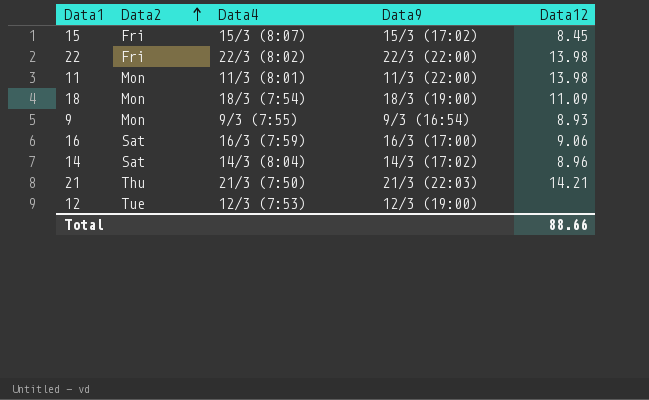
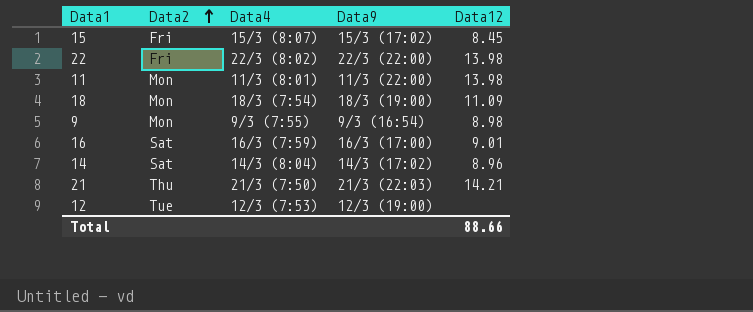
9 | Data12: 8.93 -> 8.98
16 | Data12: 9.06 -> 9.01

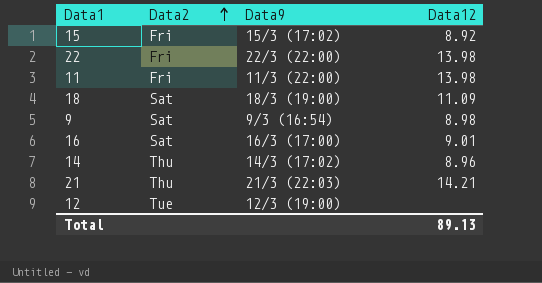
column Data4 | position: 3 -> none
15 | Data12: 8.45 -> 8.92
11 | Data2: Mon -> Fri
18 | Data2: Mon -> Sat
9 | Data2: Mon -> Sat
14 | Data2: Sat -> Thu
Total | Data12: 88.66 -> 89.13

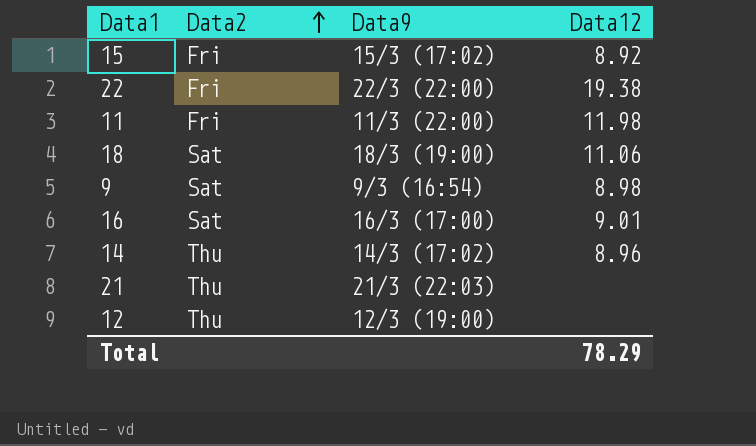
22 | Data12: 13.98 -> 19.38
11 | Data12: 13.98 -> 11.98
18 | Data12: 11.09 -> 11.06
21 | Data12: 14.21 -> none
12 | Data2: Tue -> Thu
Total | Data12: 89.13 -> 78.29

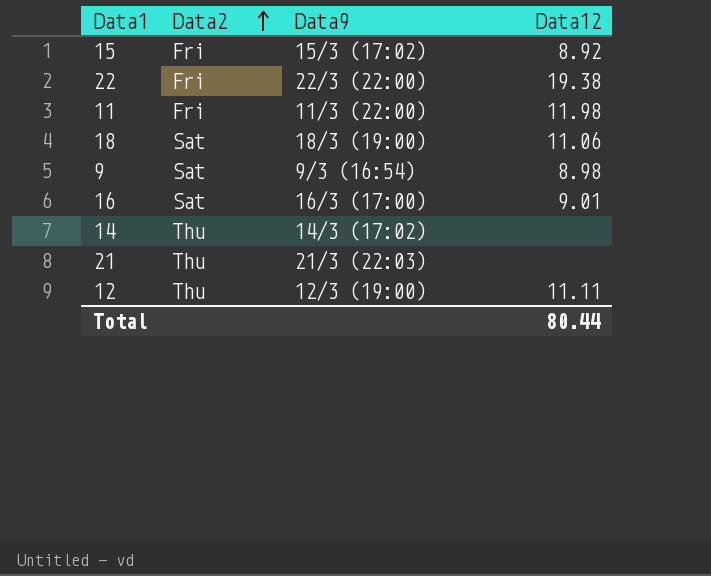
14 | Data12: 8.96 -> none
12 | Data12: none -> 11.11
Total | Data12: 78.29 -> 80.44

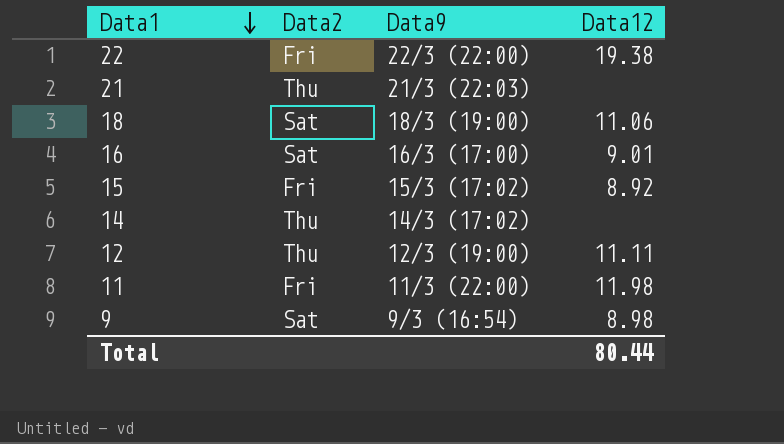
row order: Data2 ascending -> Data1 descending

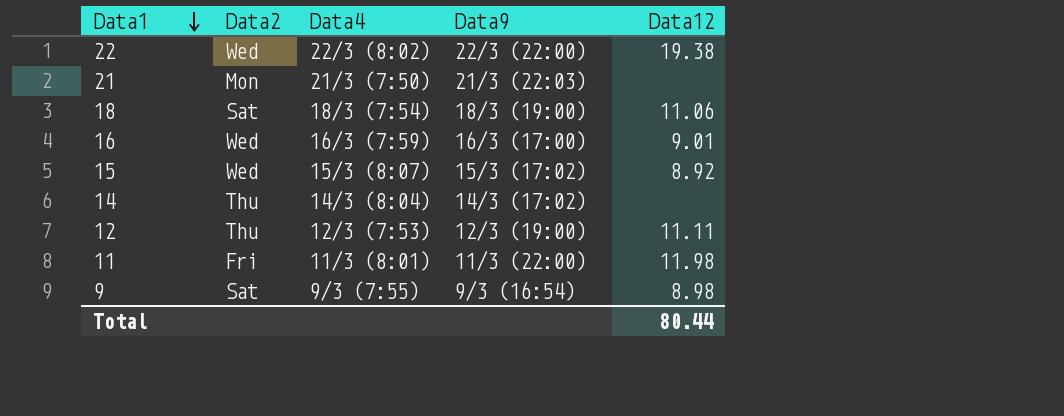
column Data4 | position: none -> 3
22 | Data2: Fri -> Wed
21 | Data2: Thu -> Mon
16 | Data2: Sat -> Wed
15 | Data2: Fri -> Wed

